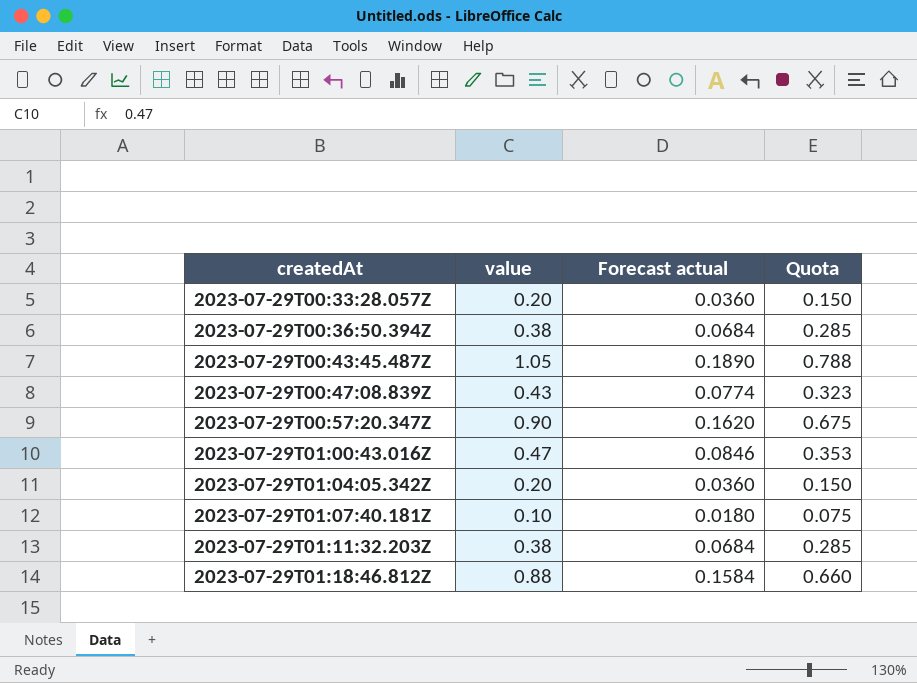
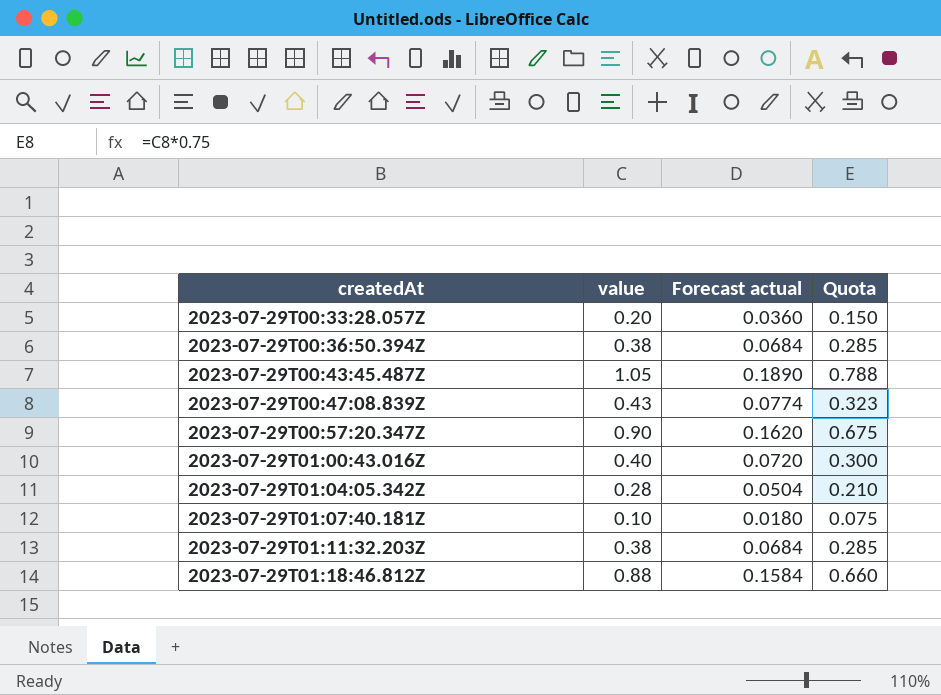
2023-07-29T01:00:43.016Z | value: 0.47 -> 0.40
2023-07-29T01:00:43.016Z | Forecast actual: 0.0846 -> 0.0720
2023-07-29T01:00:43.016Z | Quota: 0.353 -> 0.300
2023-07-29T01:04:05.342Z | value: 0.20 -> 0.28
2023-07-29T01:04:05.342Z | Forecast actual: 0.0360 -> 0.0504
2023-07-29T01:04:05.342Z | Quota: 0.150 -> 0.210

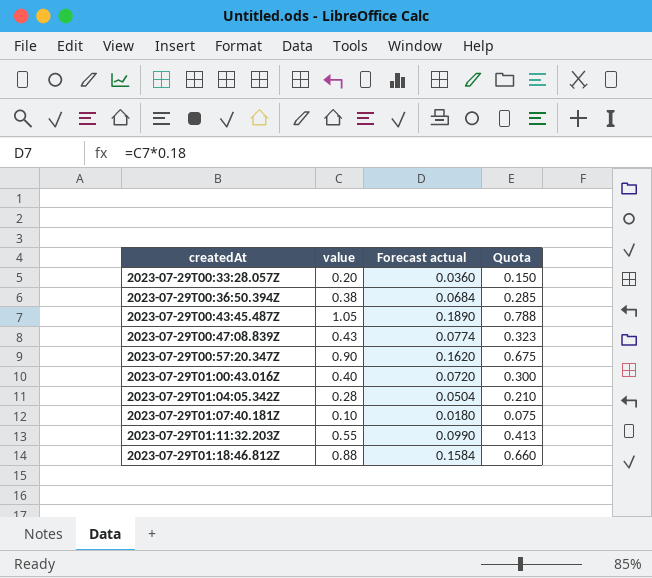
2023-07-29T01:11:32.203Z | value: 0.38 -> 0.55
2023-07-29T01:11:32.203Z | Forecast actual: 0.0684 -> 0.0990
2023-07-29T01:11:32.203Z | Quota: 0.285 -> 0.413

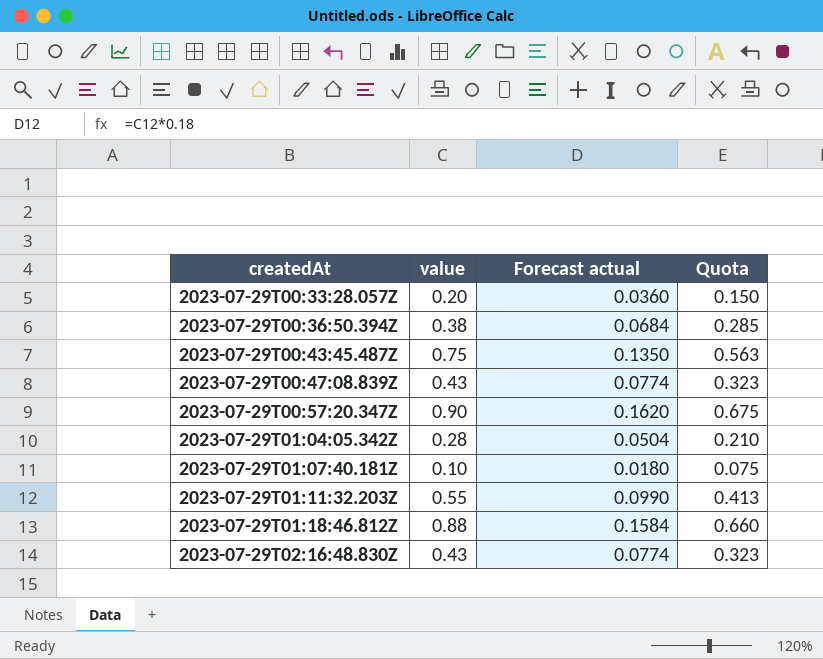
row 2023-07-29T01:00:43.016Z: 0.40 | 0.0720 | 0.300 -> none
2023-07-29T00:43:45.487Z | value: 1.05 -> 0.75
2023-07-29T00:43:45.487Z | Forecast actual: 0.1890 -> 0.1350
2023-07-29T00:43:45.487Z | Quota: 0.788 -> 0.563
row 2023-07-29T02:16:48.830Z: none -> 0.43 | 0.0774 | 0.323

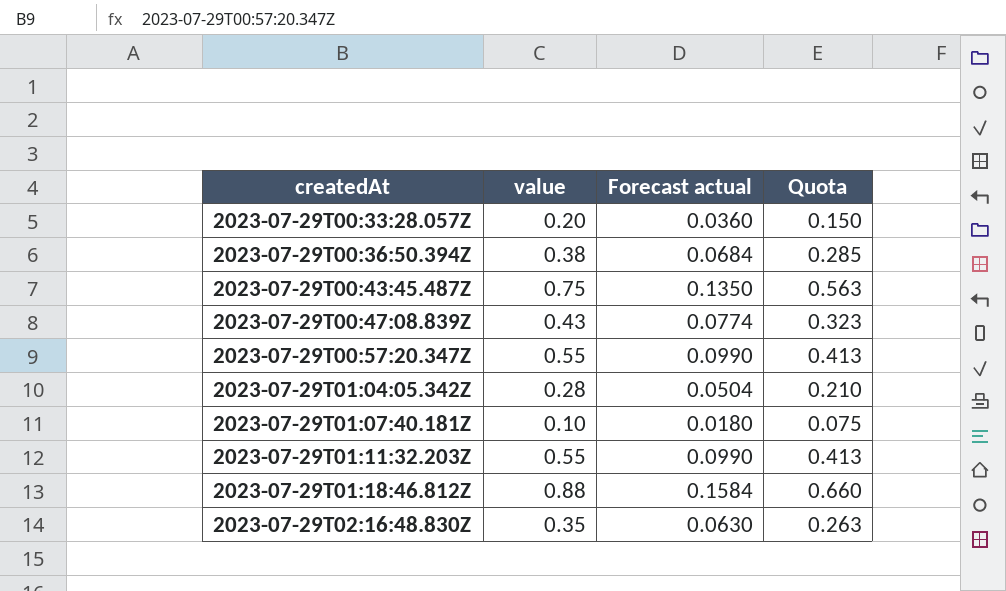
2023-07-29T00:57:20.347Z | value: 0.90 -> 0.55
2023-07-29T00:57:20.347Z | Forecast actual: 0.1620 -> 0.0990
2023-07-29T00:57:20.347Z | Quota: 0.675 -> 0.413
2023-07-29T02:16:48.830Z | value: 0.43 -> 0.35
2023-07-29T02:16:48.830Z | Forecast actual: 0.0774 -> 0.0630
2023-07-29T02:16:48.830Z | Quota: 0.323 -> 0.263

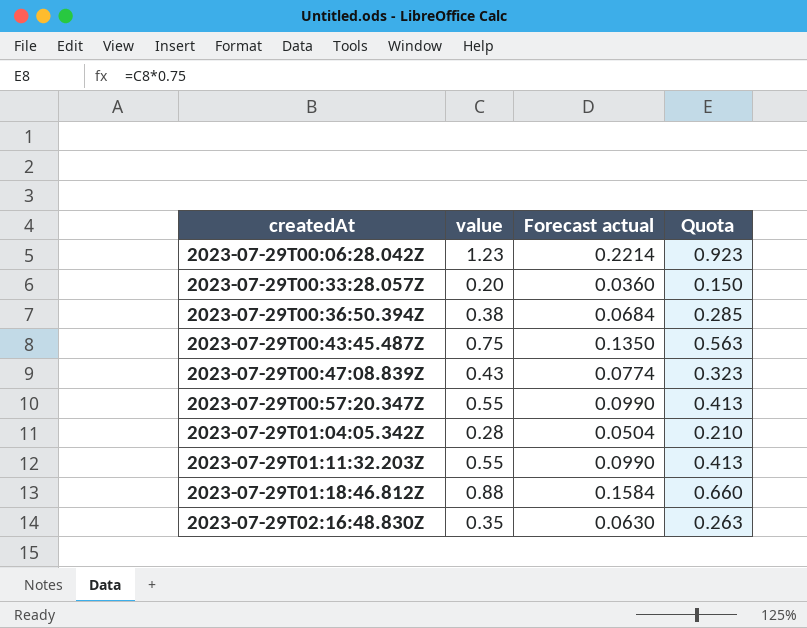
row 2023-07-29T01:07:40.181Z: 0.10 | 0.0180 | 0.075 -> none
row 2023-07-29T00:06:28.042Z: none -> 1.23 | 0.2214 | 0.923

